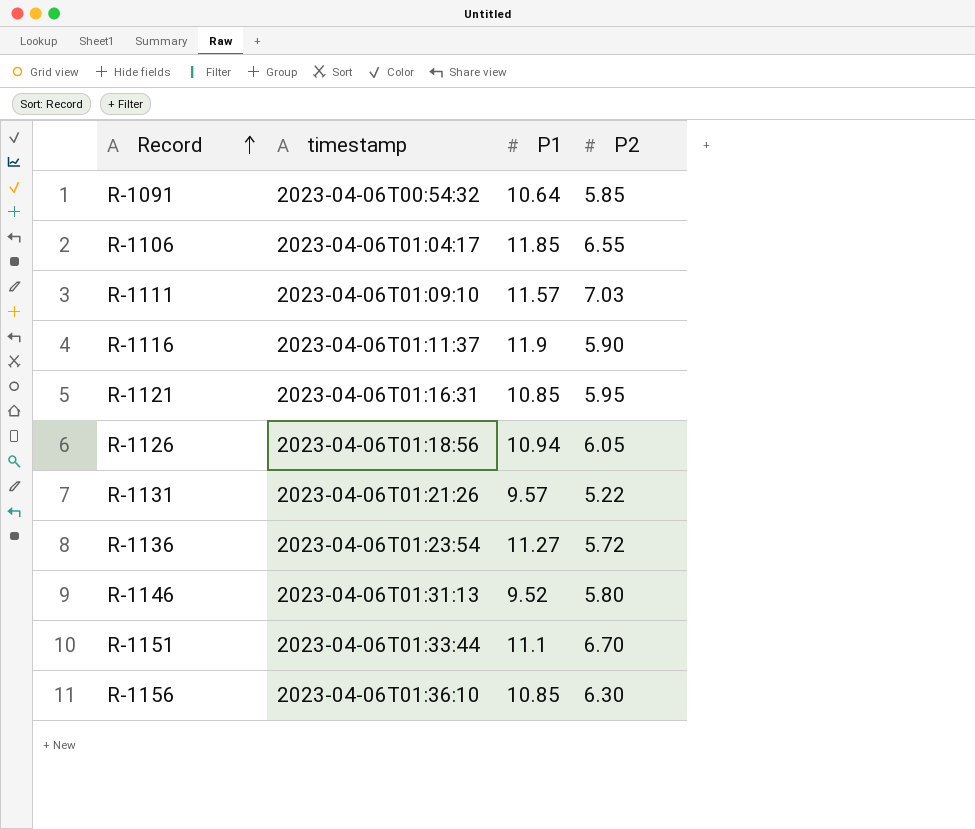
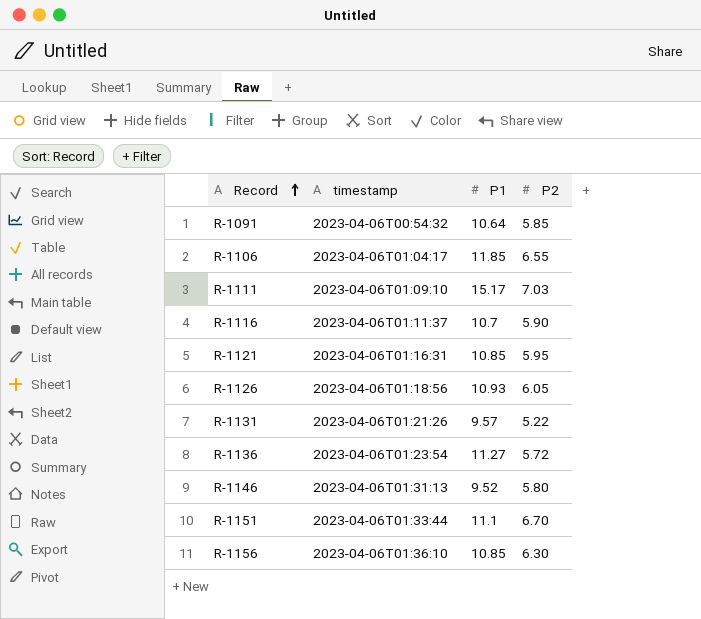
R-1111 | P1: 11.57 -> 15.17
R-1116 | P1: 11.9 -> 10.7
R-1126 | P1: 10.94 -> 10.93

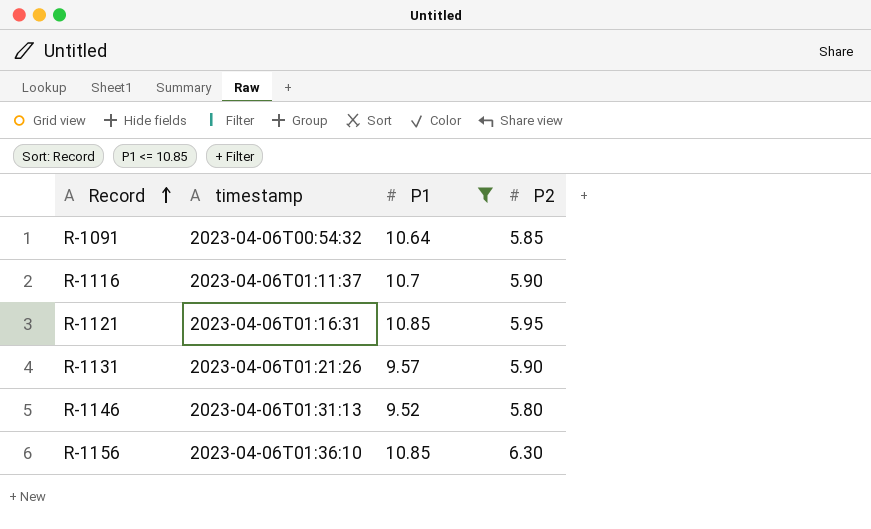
filter: none -> P1 <= 10.85
R-1131 | P2: 5.22 -> 5.90

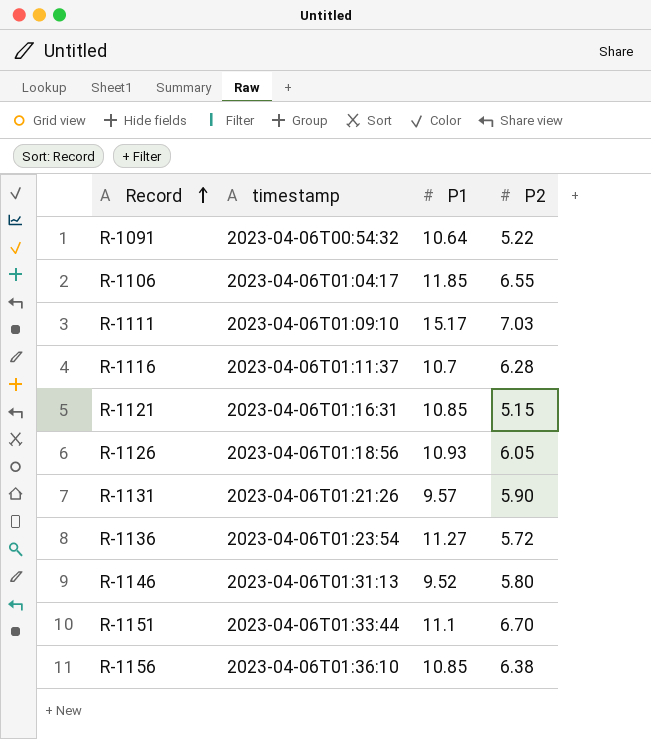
filter: P1 <= 10.85 -> none
R-1091 | P2: 5.85 -> 5.22
R-1116 | P2: 5.90 -> 6.28
R-1121 | P2: 5.95 -> 5.15
R-1156 | P2: 6.30 -> 6.38

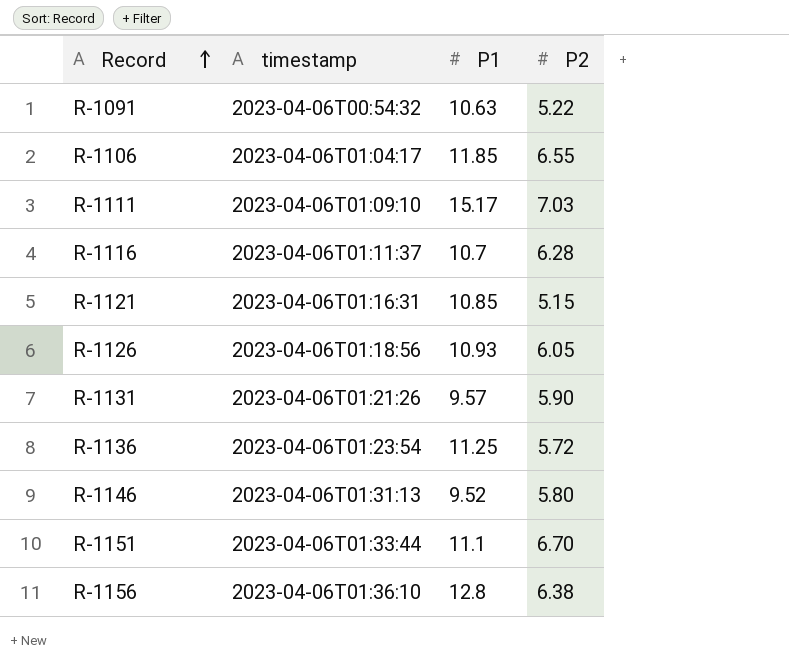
R-1091 | P1: 10.64 -> 10.63
R-1136 | P1: 11.27 -> 11.25
R-1156 | P1: 10.85 -> 12.8

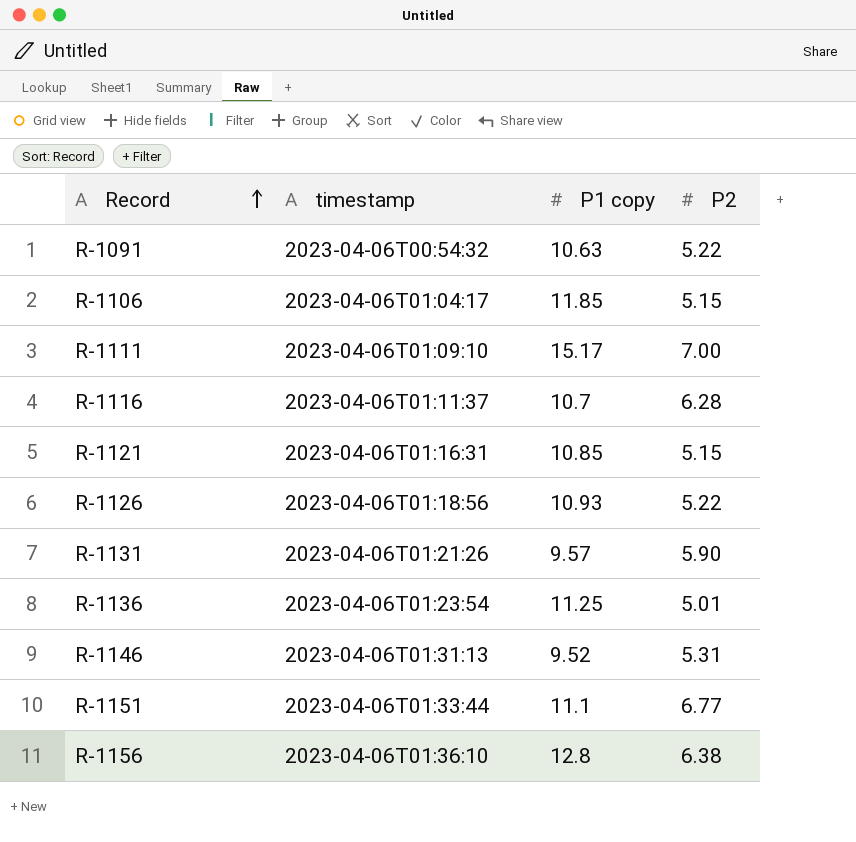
column name: P1 -> P1 copy
R-1106 | P2: 6.55 -> 5.15
R-1111 | P2: 7.03 -> 7.00
R-1126 | P2: 6.05 -> 5.22
R-1136 | P2: 5.72 -> 5.01
R-1146 | P2: 5.80 -> 5.31
R-1151 | P2: 6.70 -> 6.77

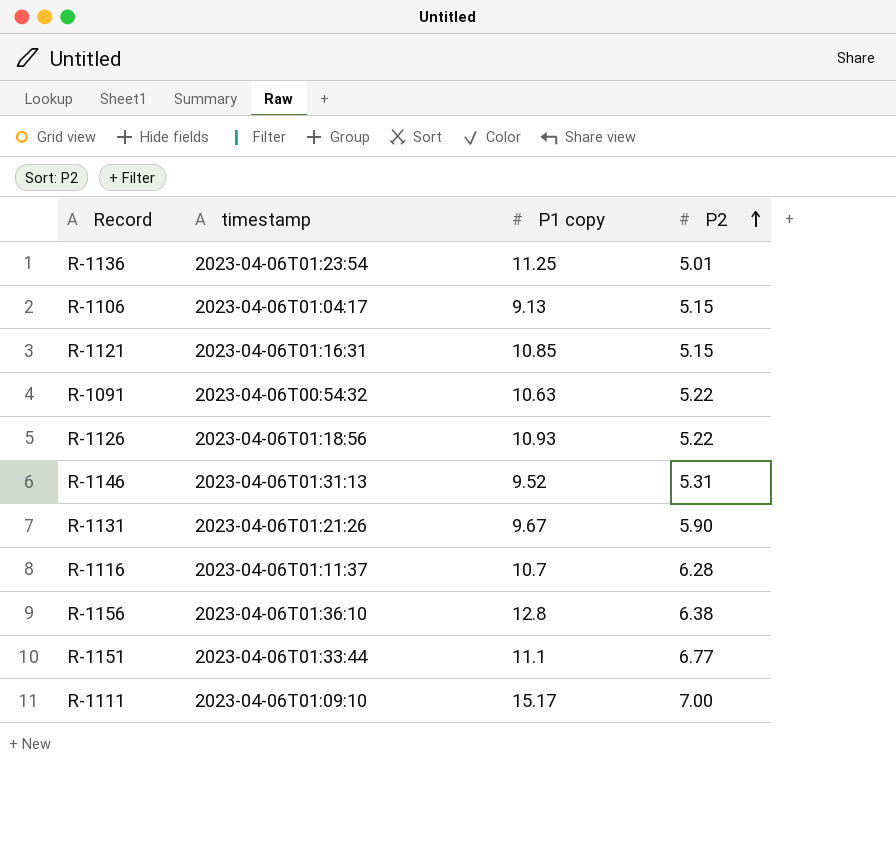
row order: Record ascending -> P2 ascending
R-1106 | P1 copy: 11.85 -> 9.13
R-1131 | P1 copy: 9.57 -> 9.67

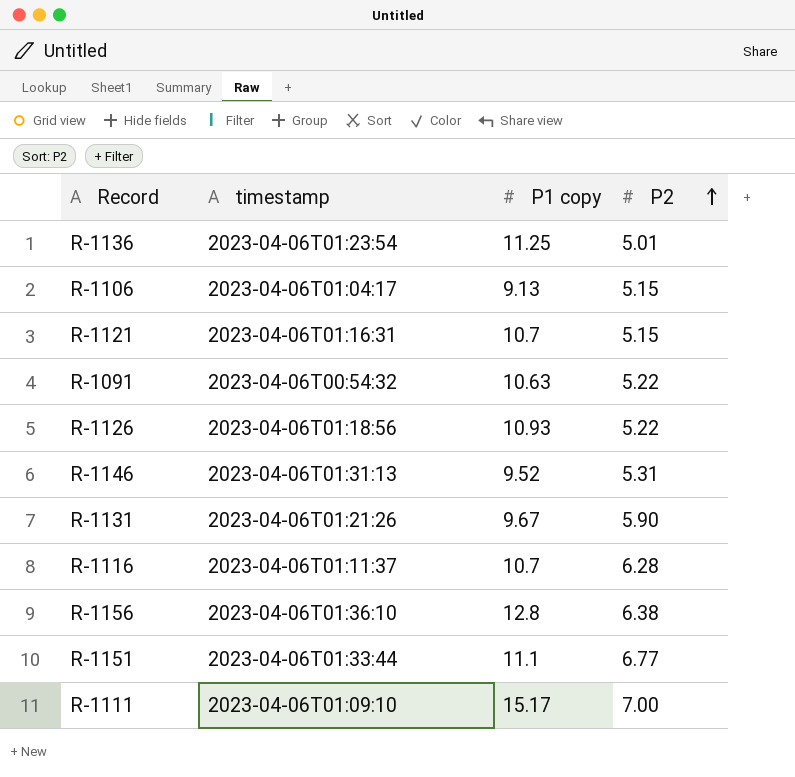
R-1121 | P1 copy: 10.85 -> 10.7

